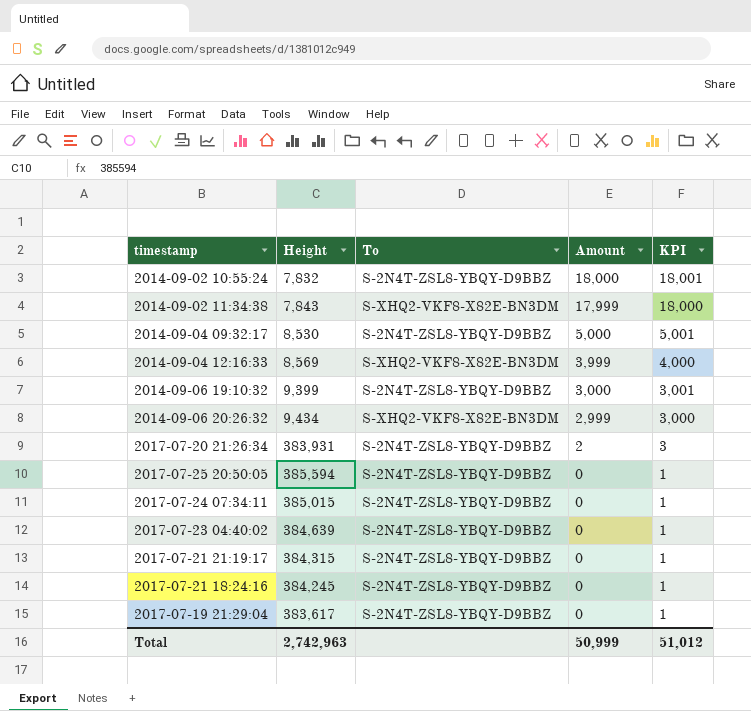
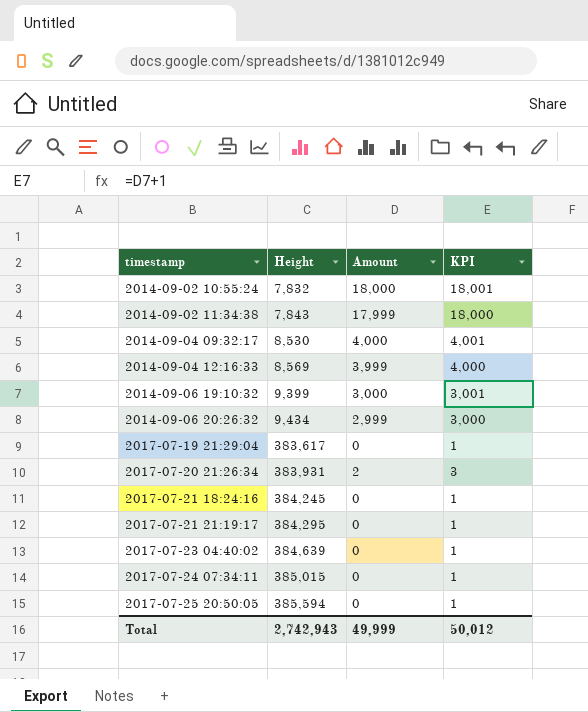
row order: Amount descending -> timestamp ascending
column To | position: 3 -> none
2014-09-04 09:32:17 | Amount: 5,000 -> 4,000
2014-09-04 09:32:17 | KPI: 5,001 -> 4,001
2017-07-21 21:19:17 | Height: 384,315 -> 384,295
Total | Height: 2,742,963 -> 2,742,943
Total | Amount: 50,999 -> 49,999
Total | KPI: 51,012 -> 50,012

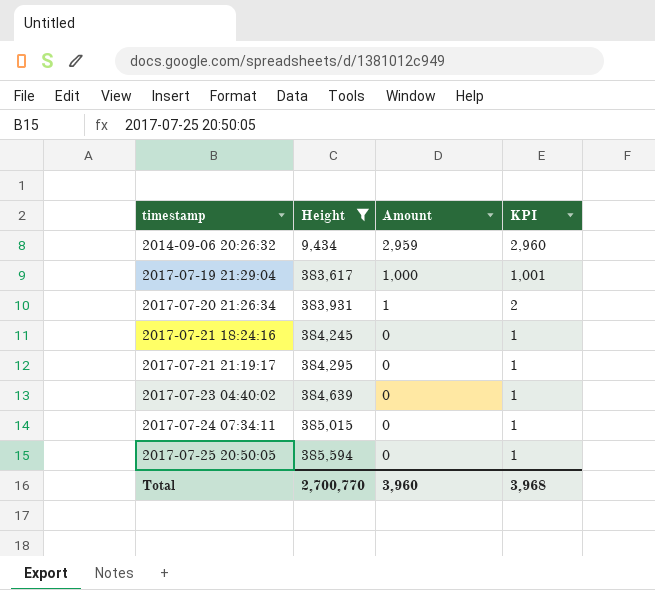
filter: none -> Height >= 9,434
2014-09-06 20:26:32 | Amount: 2,999 -> 2,959
2014-09-06 20:26:32 | KPI: 3,000 -> 2,960
2017-07-19 21:29:04 | Amount: 0 -> 1,000
2017-07-19 21:29:04 | KPI: 1 -> 1,001
2017-07-20 21:26:34 | Amount: 2 -> 1
2017-07-20 21:26:34 | KPI: 3 -> 2
Total | Height: 2,742,943 -> 2,700,770
Total | Amount: 49,999 -> 3,960
Total | KPI: 50,012 -> 3,968

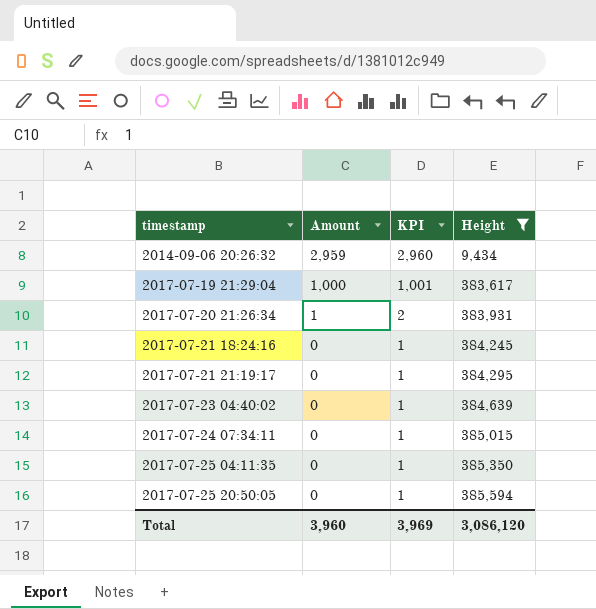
column Height | position: 2 -> 4
row 2017-07-25 04:11:35: none -> 0 | 1 | 385,350
Total | KPI: 3,968 -> 3,969
Total | Height: 2,700,770 -> 3,086,120

